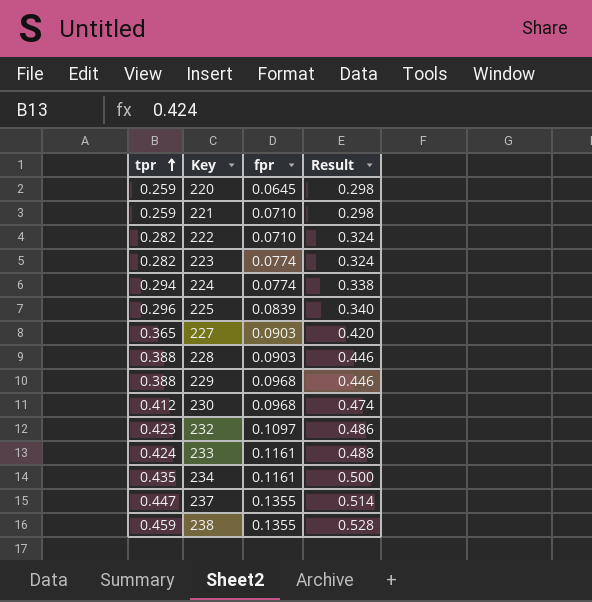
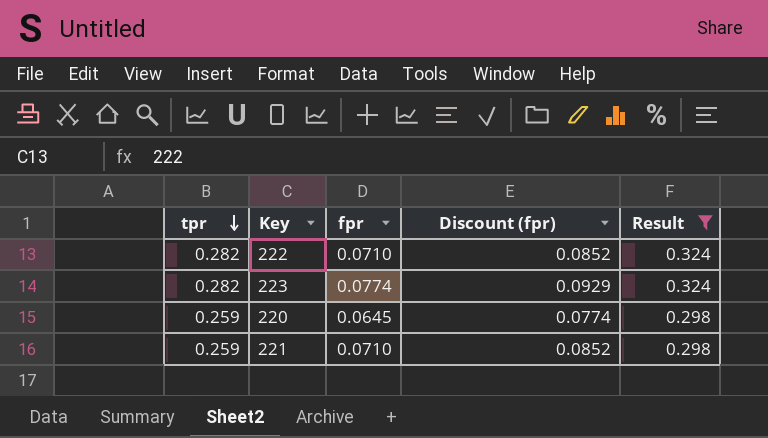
filter: none -> Result <= 0.324
row order: tpr ascending -> tpr descending
column Discount (fpr) | formula: none -> [fpr] * 1.2

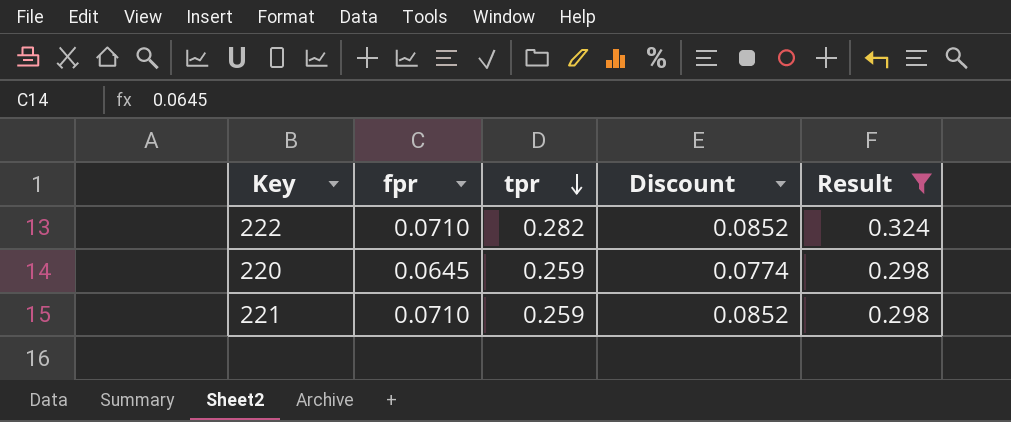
column tpr | position: 1 -> 3
column name: Discount (fpr) -> Discount
row 223: 0.282 | 0.0774 | 0.0929 | 0.324 -> none

